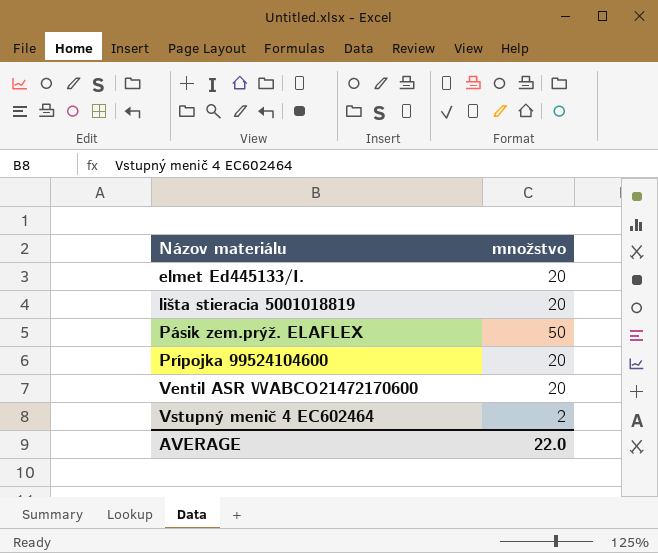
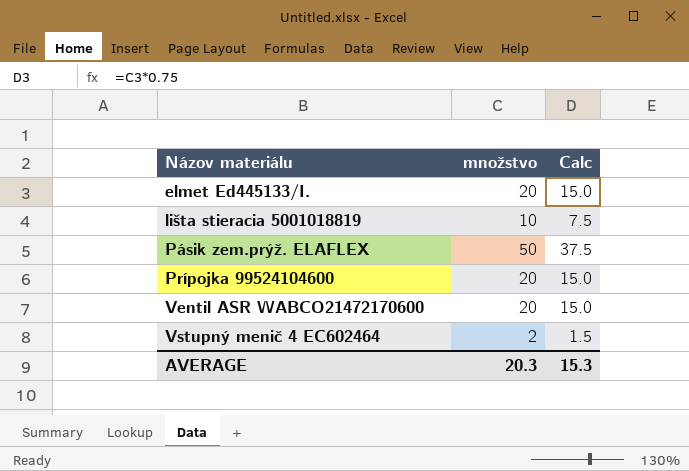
column Calc | formula: none -> [množstvo] * 0.75
lišta stieracia 5001018819 | množstvo: 20 -> 10
AVERAGE | množstvo: 22.0 -> 20.3

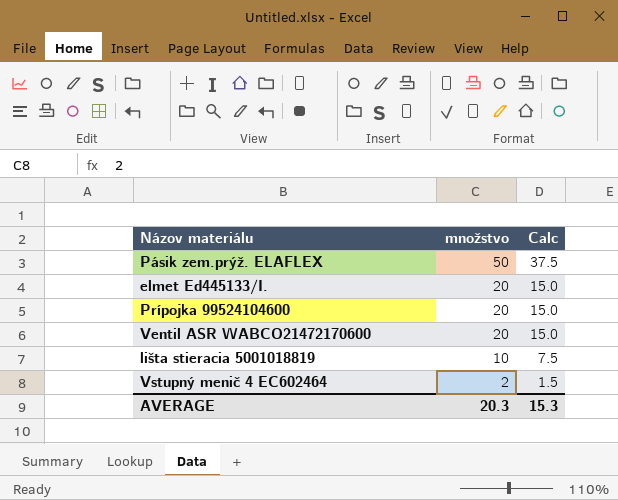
row order: Názov materiálu ascending -> množstvo descending

